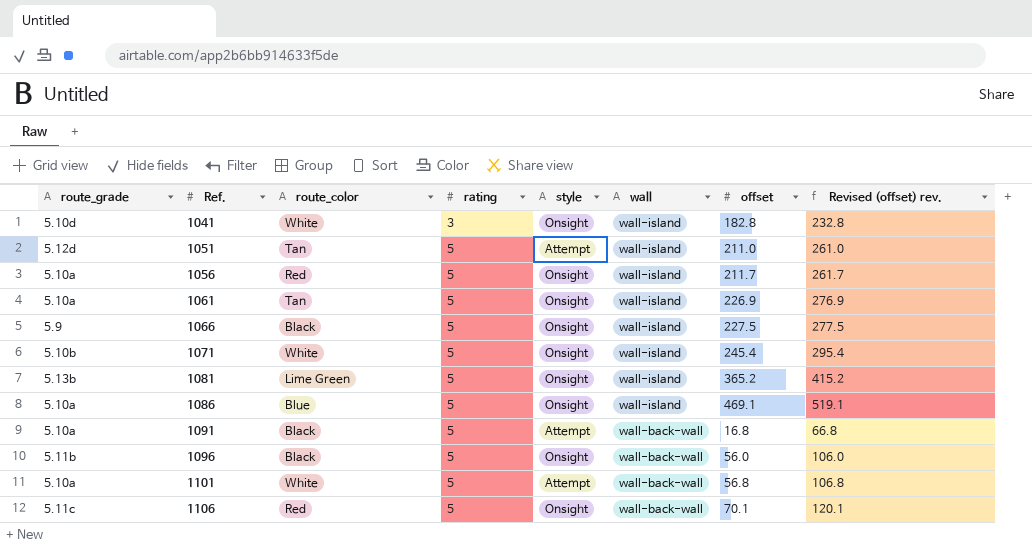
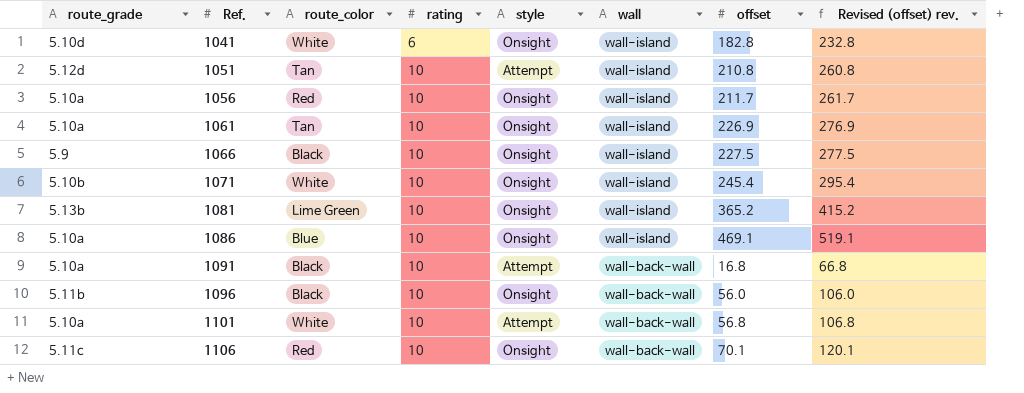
1041 | rating: 3 -> 6
1051 | rating: 5 -> 10
1051 | offset: 211.0 -> 210.8
1051 | Revised (offset) rev.: 261.0 -> 260.8
1056 | rating: 5 -> 10
1061 | rating: 5 -> 10
1066 | rating: 5 -> 10
1071 | rating: 5 -> 10
1081 | rating: 5 -> 10
1086 | rating: 5 -> 10
1091 | rating: 5 -> 10
1096 | rating: 5 -> 10
1101 | rating: 5 -> 10
1106 | rating: 5 -> 10

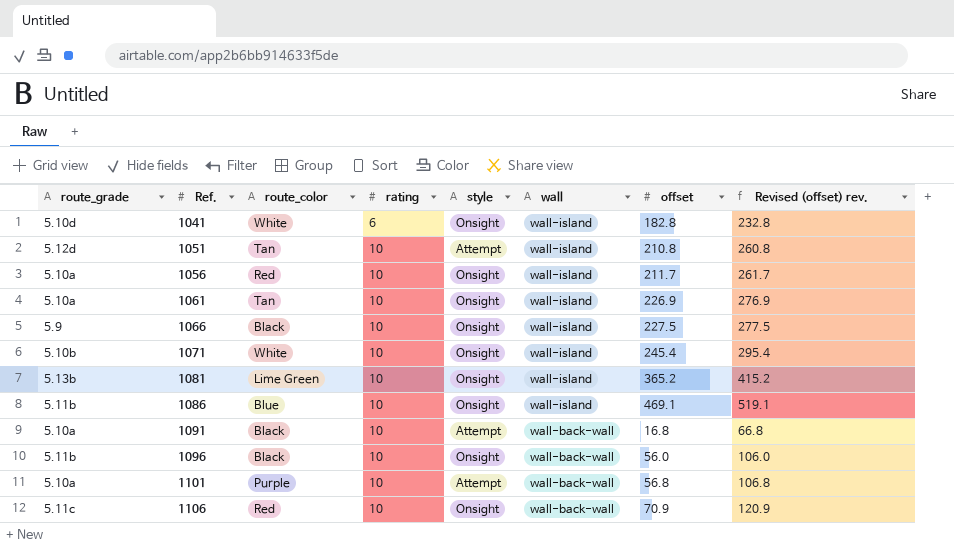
1086 | route_grade: 5.10a -> 5.11b
1101 | route_color: White -> Purple
1106 | offset: 70.1 -> 70.9
1106 | Revised (offset) rev.: 120.1 -> 120.9

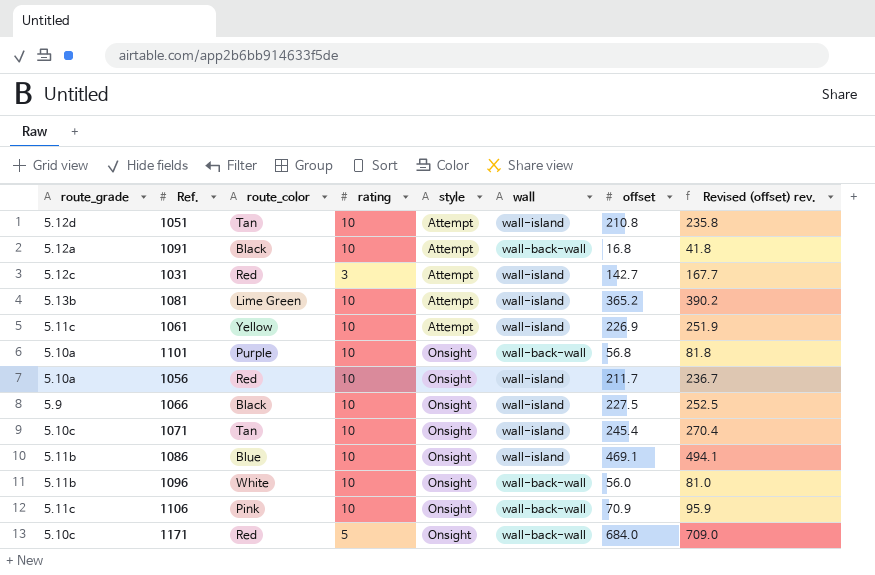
row order: Ref. ascending -> style ascending
column Revised (offset) rev. | formula: [offset] + 50 -> [offset] + 25
row 1041: 5.10d | White | 6 | Onsight | wall-island | 182.8 | 232.8 -> none
1091 | route_grade: 5.10a -> 5.12a
row 1031: none -> 5.12c | Red | 3 | Attempt | wall-island | 142.7 | 167.7
1081 | style: Onsight -> Attempt
1061 | route_grade: 5.10a -> 5.11c
1061 | route_color: Tan -> Yellow
1061 | style: Onsight -> Attempt
1101 | style: Attempt -> Onsight
1071 | route_grade: 5.10b -> 5.10c
1071 | route_color: White -> Tan
1096 | route_color: Black -> White
1106 | route_color: Red -> Pink
row 1171: none -> 5.10c | Red | 5 | Onsight | wall-back-wall | 684.0 | 709.0

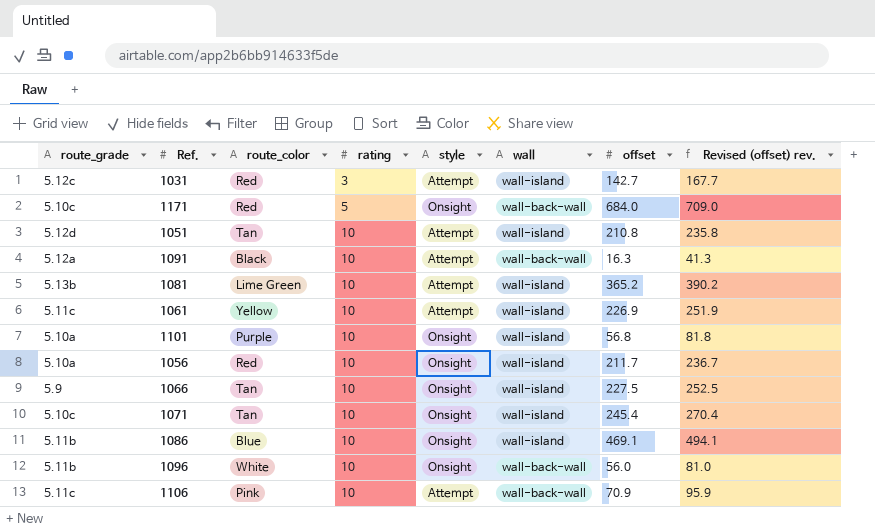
row order: style ascending -> rating ascending
1091 | offset: 16.8 -> 16.3
1091 | Revised (offset) rev.: 41.8 -> 41.3
1101 | wall: wall-back-wall -> wall-island
1066 | route_color: Black -> Tan
1106 | style: Onsight -> Attempt

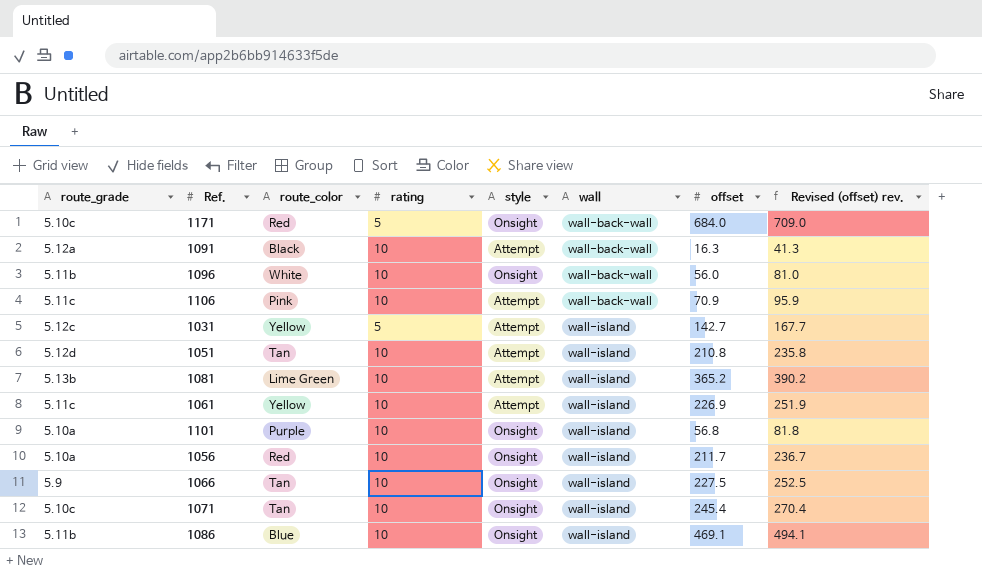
row order: rating ascending -> wall ascending
1031 | route_color: Red -> Yellow
1031 | rating: 3 -> 5

